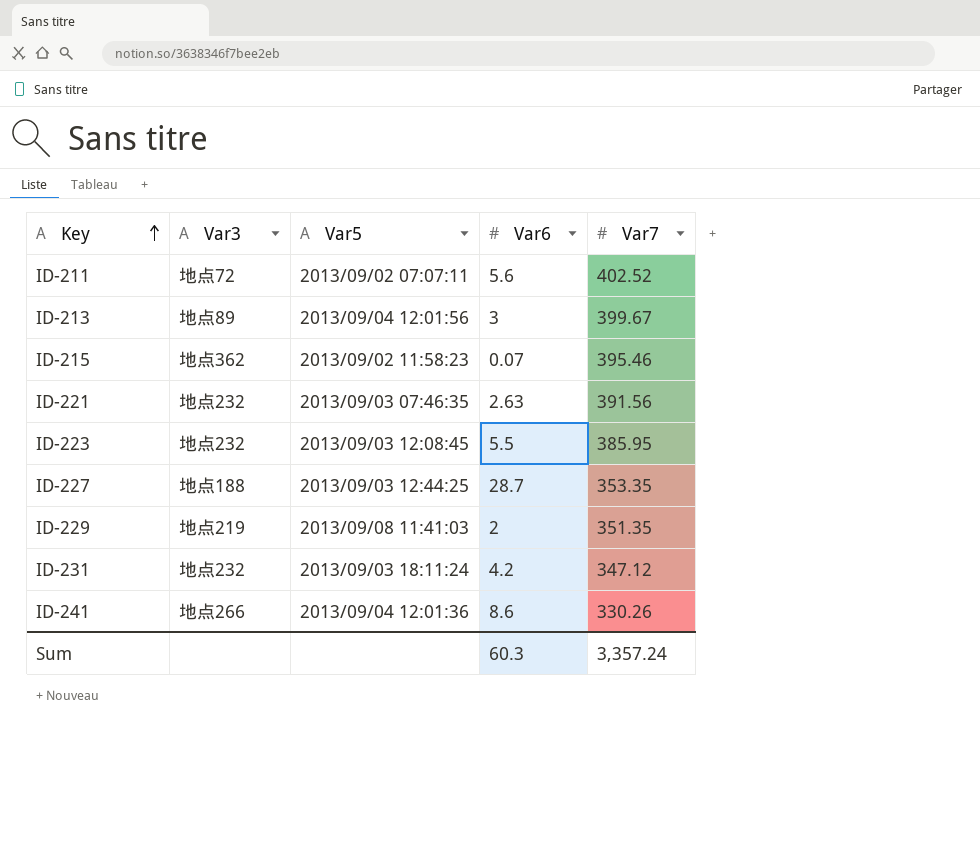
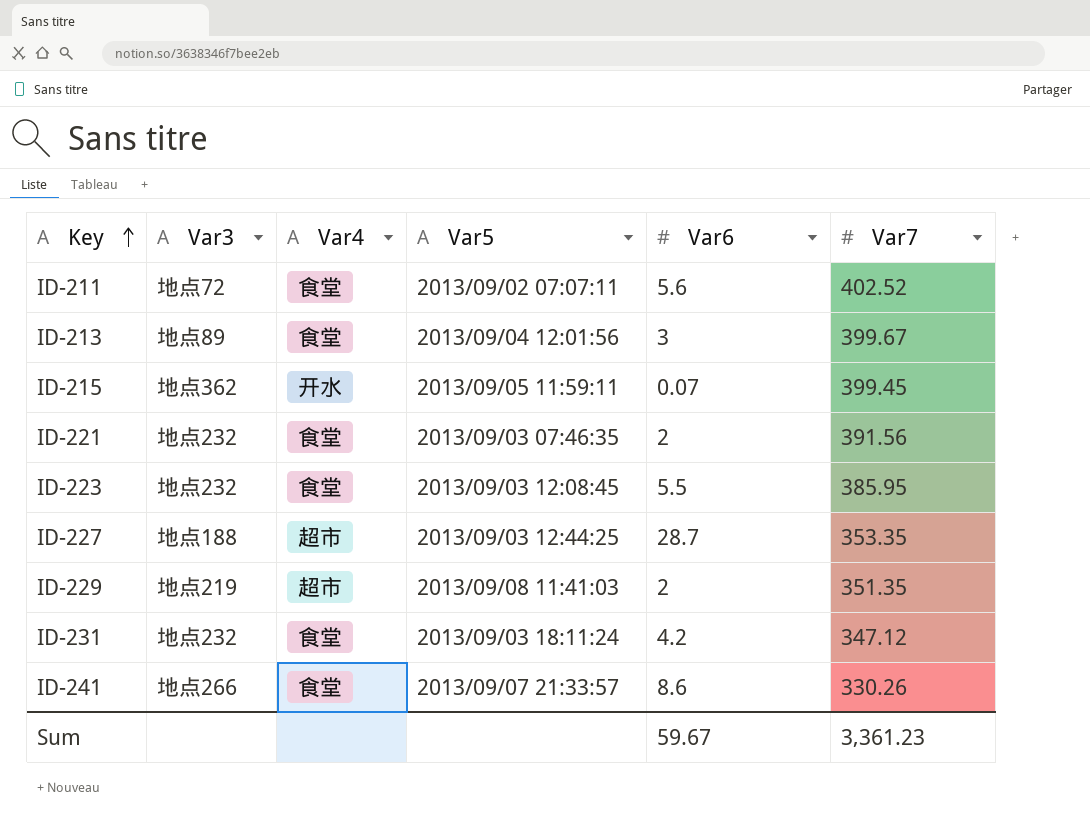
column Var4 | position: none -> 3
ID-215 | Var5: 2013/09/02 11:58:23 -> 2013/09/05 11:59:11
ID-215 | Var7: 395.46 -> 399.45
ID-221 | Var6: 2.63 -> 2
ID-241 | Var5: 2013/09/04 12:01:36 -> 2013/09/07 21:33:57
Sum | Var6: 60.3 -> 59.67
Sum | Var7: 3,357.24 -> 3,361.23

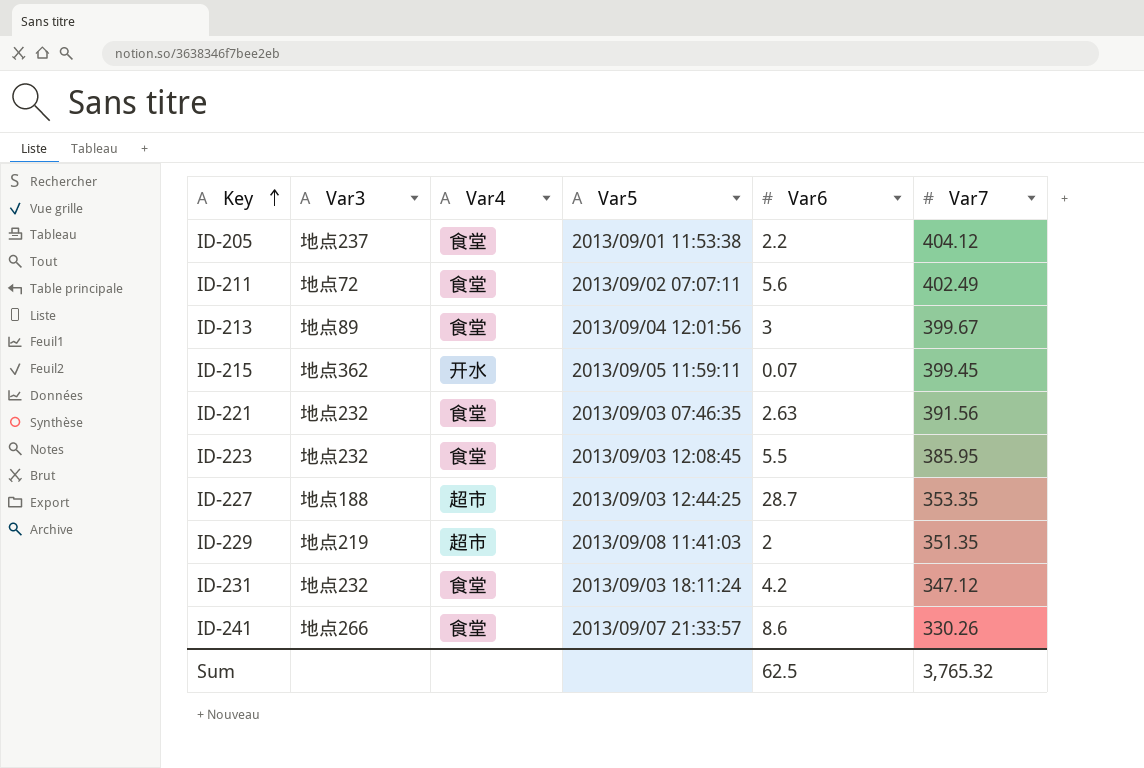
row ID-205: none -> 地点237 | 食堂 | 2013/09/01 11:53:38 | 2.2 | 404.12
ID-211 | Var7: 402.52 -> 402.49
ID-221 | Var6: 2 -> 2.63
Sum | Var6: 59.67 -> 62.5
Sum | Var7: 3,361.23 -> 3,765.32

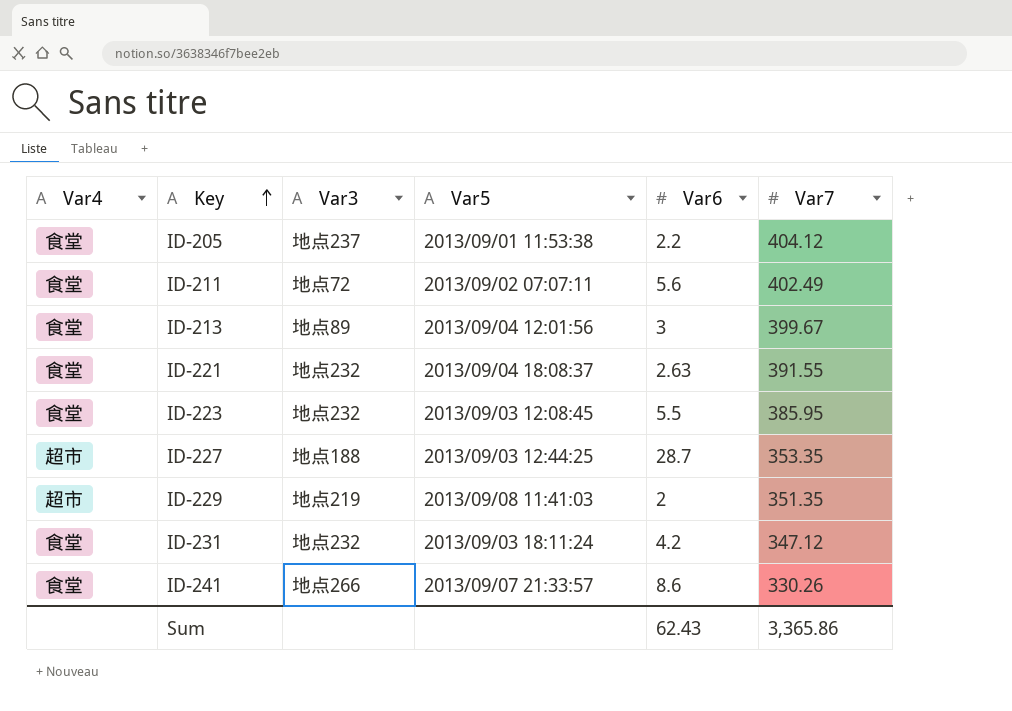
column Var4 | position: 3 -> 1
row ID-215: 地点362 | 开水 | 2013/09/05 11:59:11 | 0.07 | 399.45 -> none
ID-221 | Var5: 2013/09/03 07:46:35 -> 2013/09/04 18:08:37
ID-221 | Var7: 391.56 -> 391.55
Sum | Var6: 62.5 -> 62.43
Sum | Var7: 3,765.32 -> 3,365.86

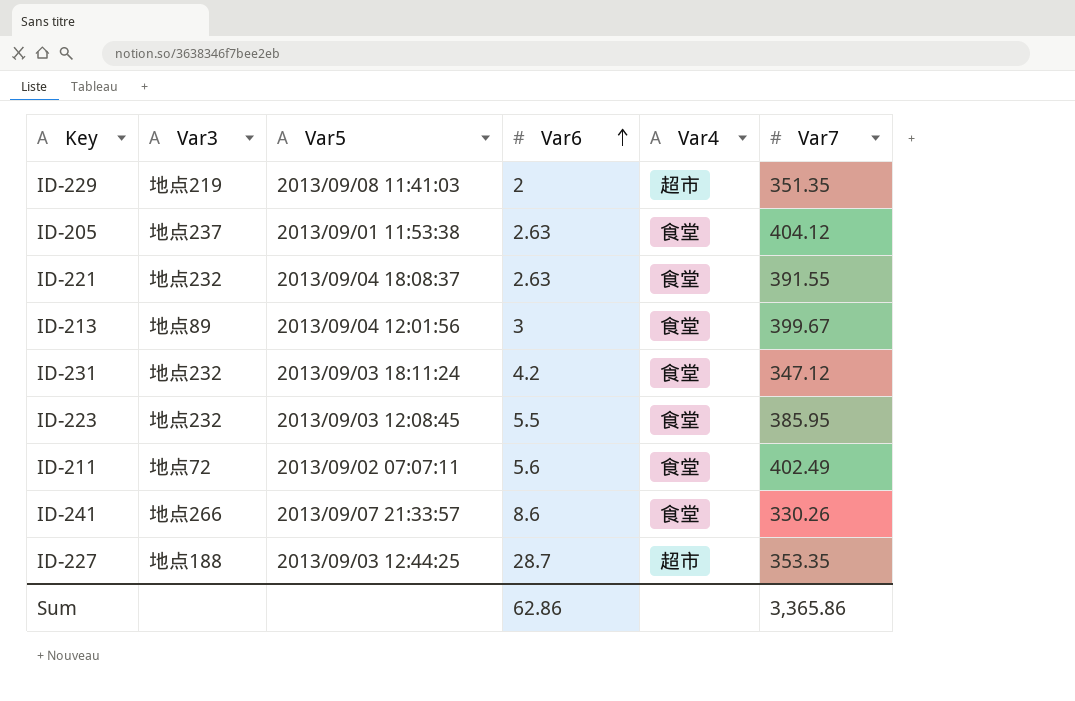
row order: Key ascending -> Var6 ascending
column Var4 | position: 1 -> 5
ID-205 | Var6: 2.2 -> 2.63
Sum | Var6: 62.43 -> 62.86

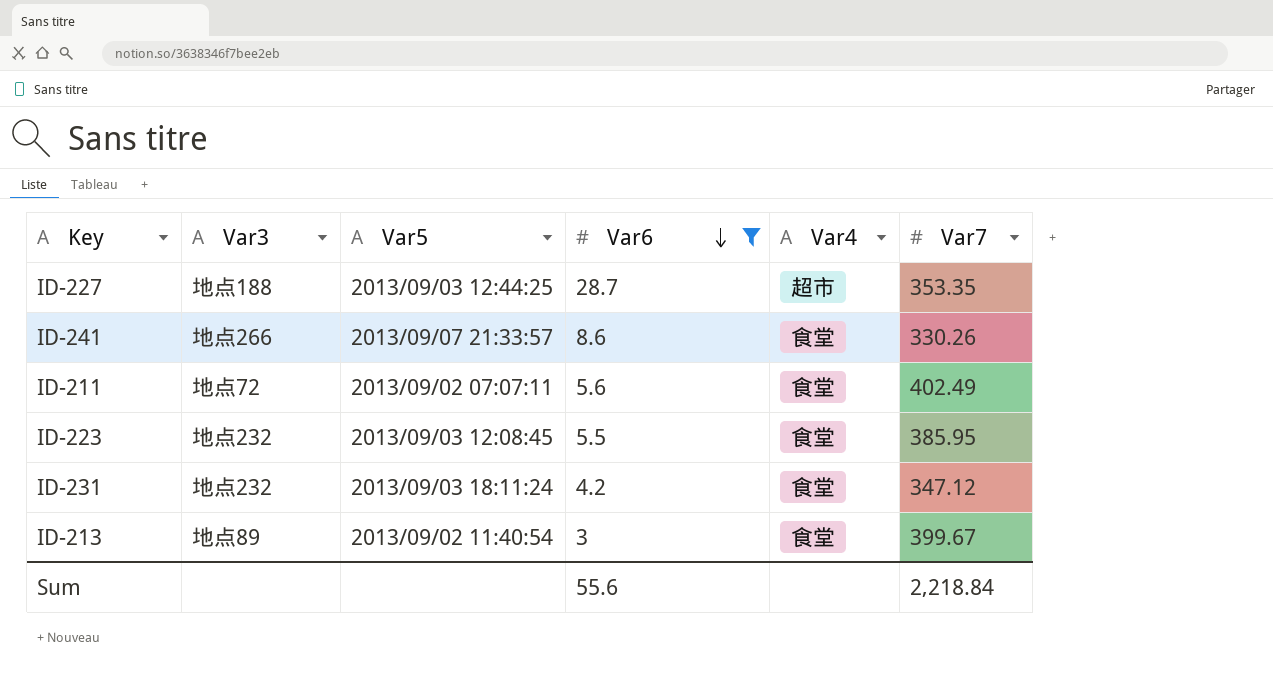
filter: none -> Var6 >= 3
row order: Var6 ascending -> Var6 descending
ID-213 | Var5: 2013/09/04 12:01:56 -> 2013/09/02 11:40:54
Sum | Var6: 62.86 -> 55.6
Sum | Var7: 3,365.86 -> 2,218.84

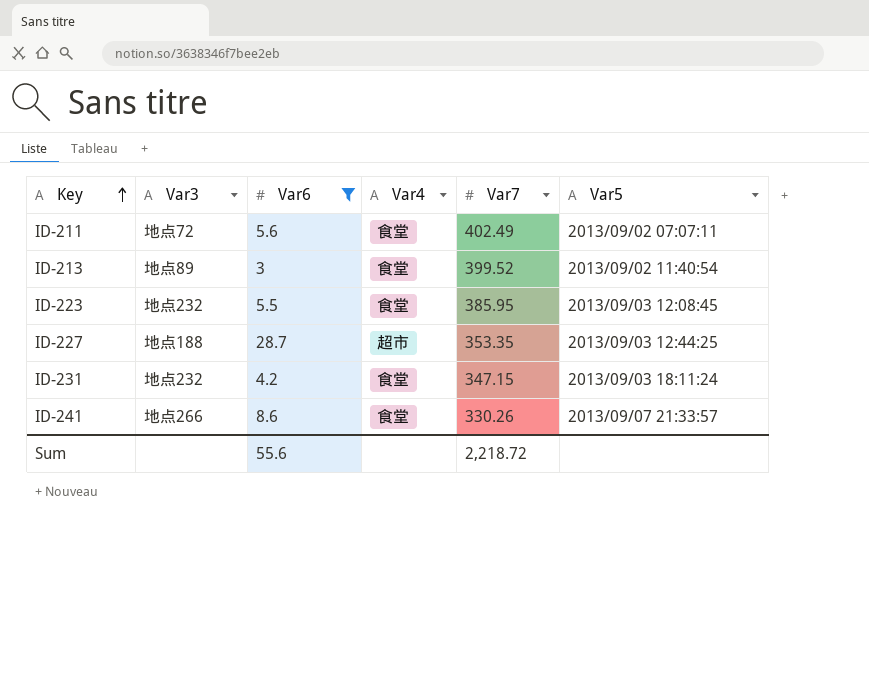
row order: Var6 descending -> Key ascending
column Var5 | position: 3 -> 6
ID-213 | Var7: 399.67 -> 399.52
ID-231 | Var7: 347.12 -> 347.15
Sum | Var7: 2,218.84 -> 2,218.72

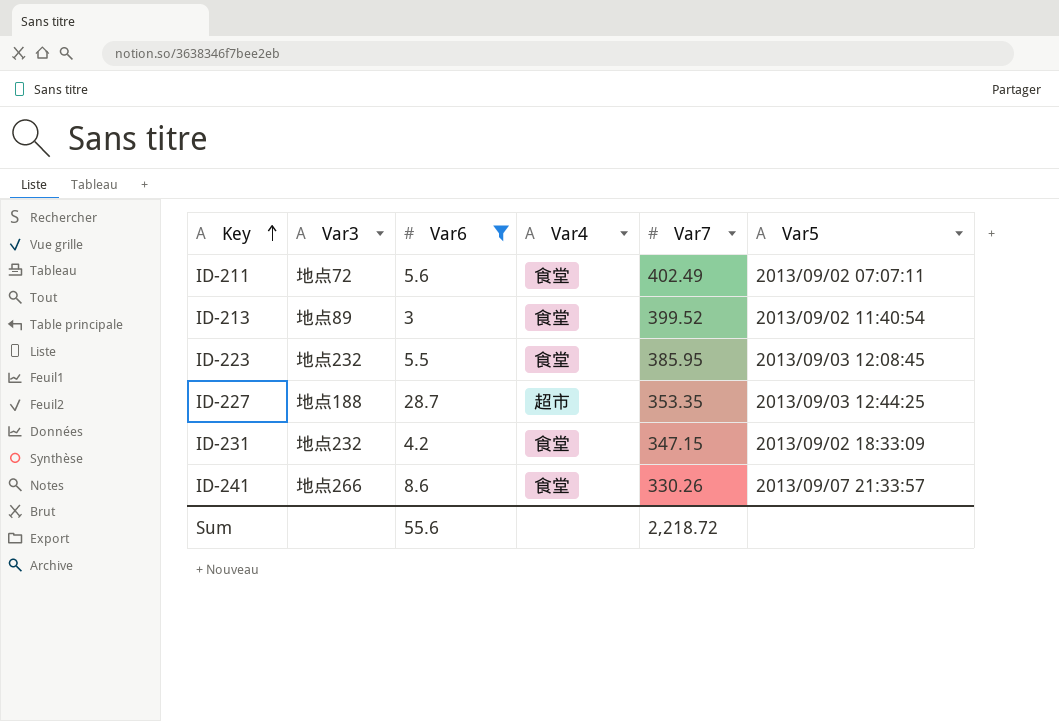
ID-231 | Var5: 2013/09/03 18:11:24 -> 2013/09/02 18:33:09

